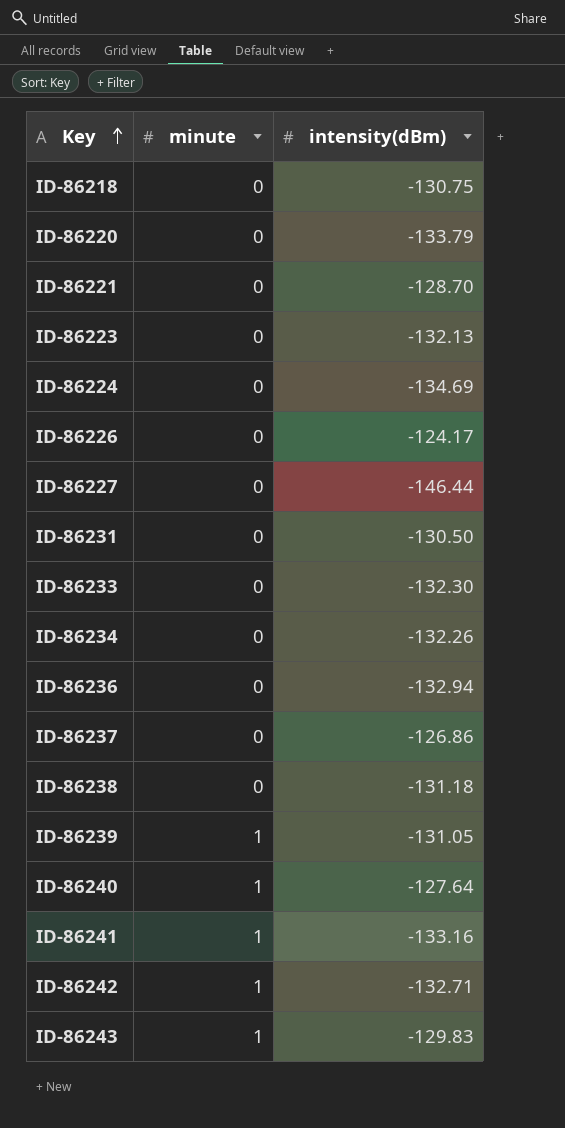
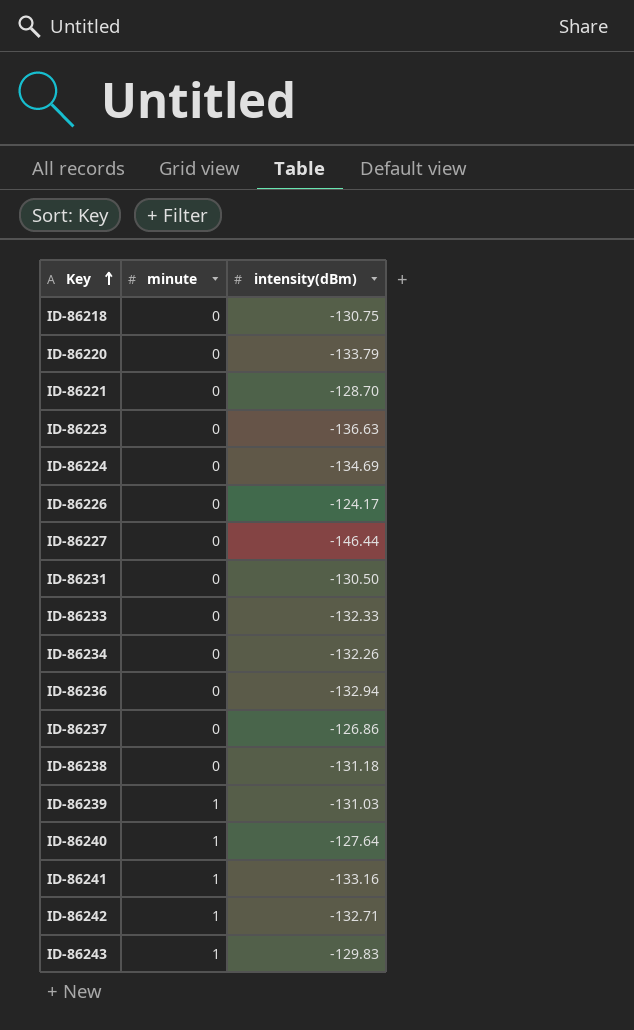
ID-86223 | intensity(dBm): -132.13 -> -136.63
ID-86233 | intensity(dBm): -132.30 -> -132.33
ID-86239 | intensity(dBm): -131.05 -> -131.03

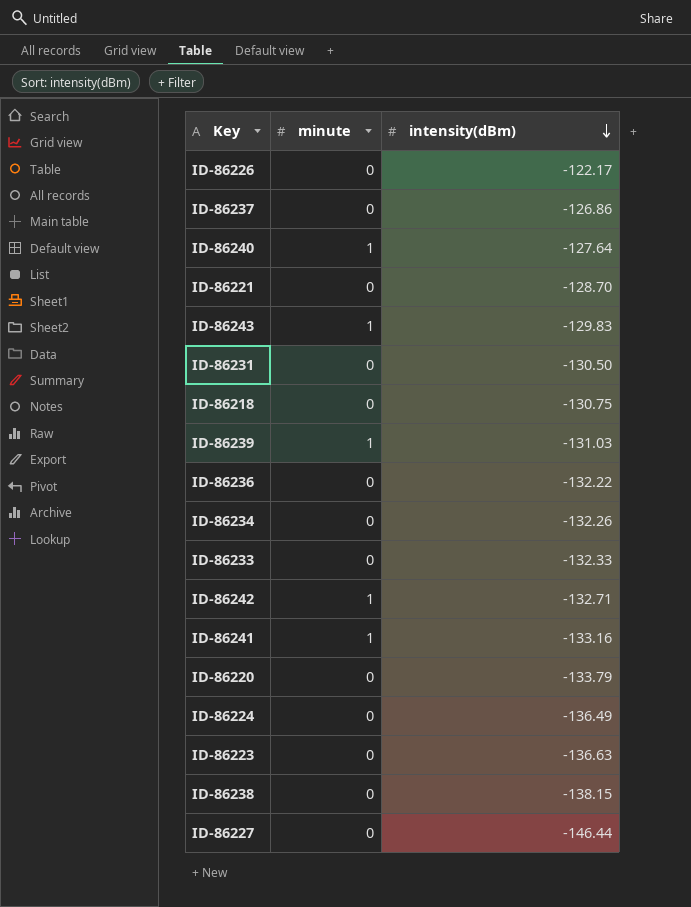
row order: Key ascending -> intensity(dBm) descending
ID-86226 | intensity(dBm): -124.17 -> -122.17
ID-86236 | intensity(dBm): -132.94 -> -132.22
ID-86224 | intensity(dBm): -134.69 -> -136.49
ID-86238 | intensity(dBm): -131.18 -> -138.15

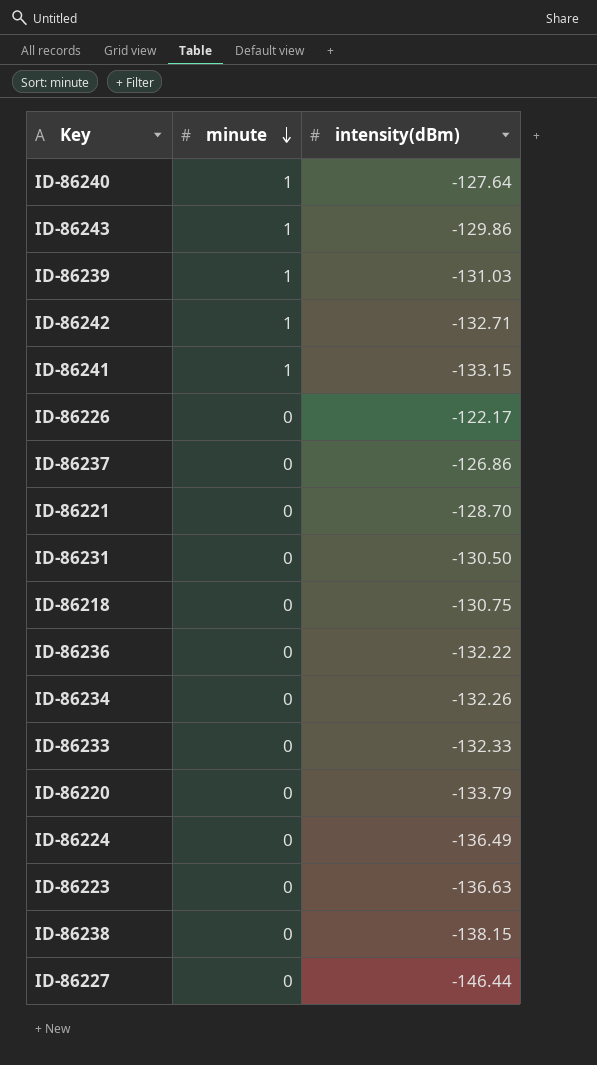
row order: intensity(dBm) descending -> minute descending
ID-86243 | intensity(dBm): -129.83 -> -129.86
ID-86241 | intensity(dBm): -133.16 -> -133.15

